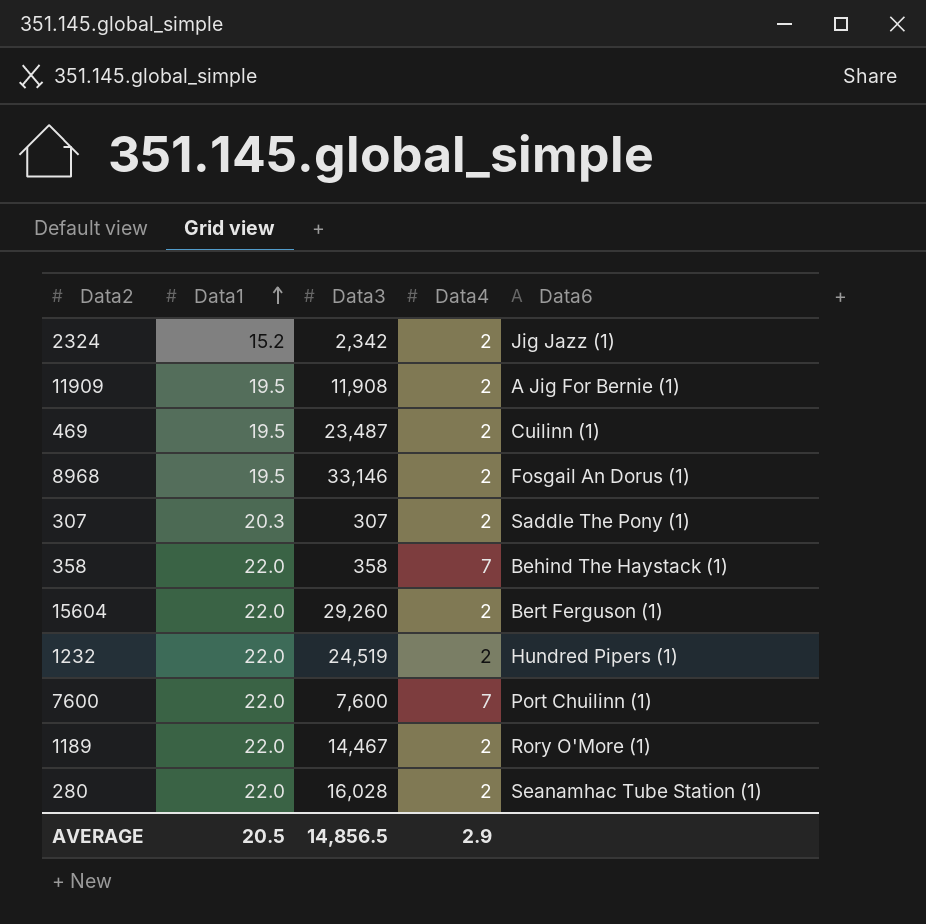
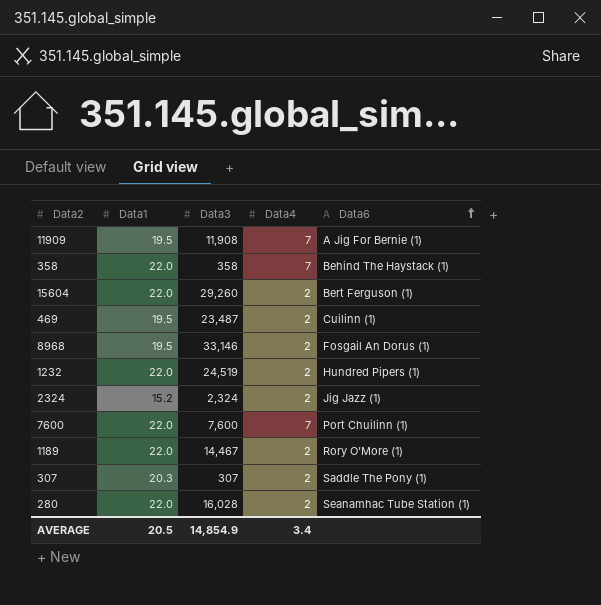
row order: Data1 ascending -> Data6 ascending
11909 | Data4: 2 -> 7
2324 | Data3: 2,342 -> 2,324
AVERAGE | Data3: 14,856.5 -> 14,854.9
AVERAGE | Data4: 2.9 -> 3.4

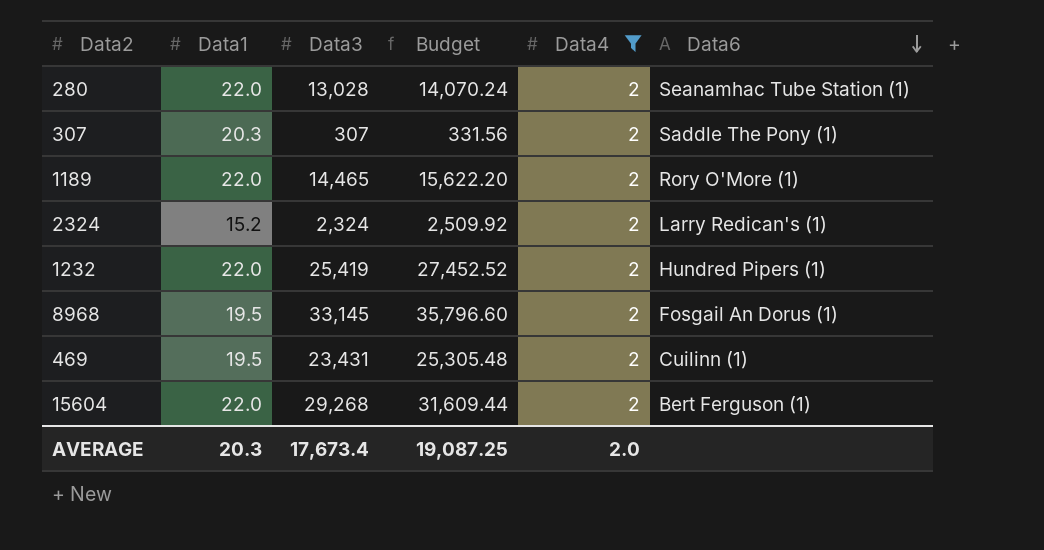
filter: none -> Data4 = 2
row order: Data6 ascending -> Data6 descending
column Budget | formula: none -> [Data3] * 1.08
280 | Data3: 16,028 -> 13,028
1189 | Data3: 14,467 -> 14,465
2324 | Data6: Jig Jazz (1) -> Larry Redican's (1)
1232 | Data3: 24,519 -> 25,419
8968 | Data3: 33,146 -> 33,145
469 | Data3: 23,487 -> 23,431
15604 | Data3: 29,260 -> 29,268
AVERAGE | Data1: 20.5 -> 20.3
AVERAGE | Data3: 14,854.9 -> 17,673.4
AVERAGE | Data4: 3.4 -> 2.0

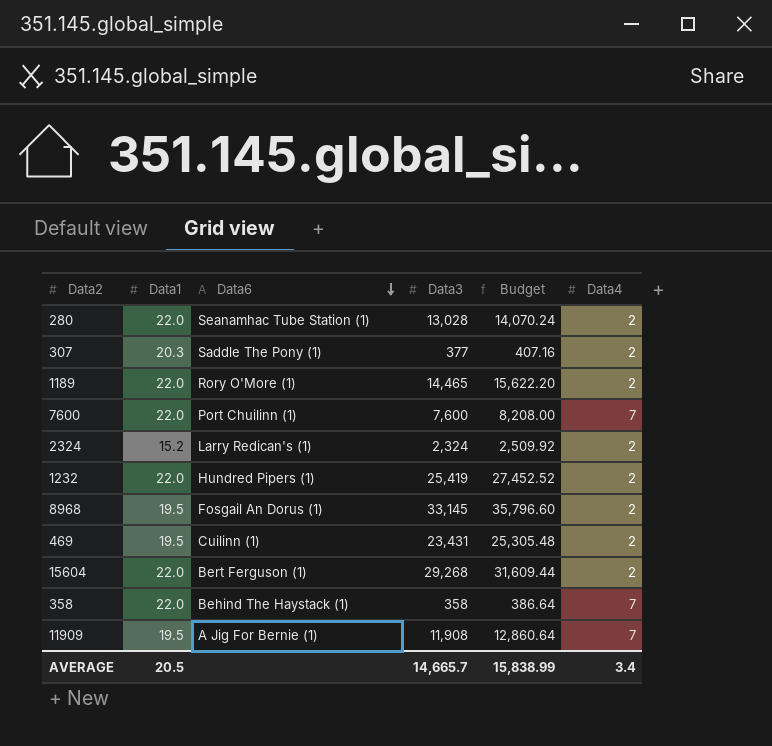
filter: Data4 = 2 -> none
column Data6 | position: 6 -> 3
307 | Data3: 307 -> 377
307 | Budget: 331.56 -> 407.16
AVERAGE | Data1: 20.3 -> 20.5
AVERAGE | Data3: 17,673.4 -> 14,665.7
AVERAGE | Budget: 19,087.25 -> 15,838.99
AVERAGE | Data4: 2.0 -> 3.4

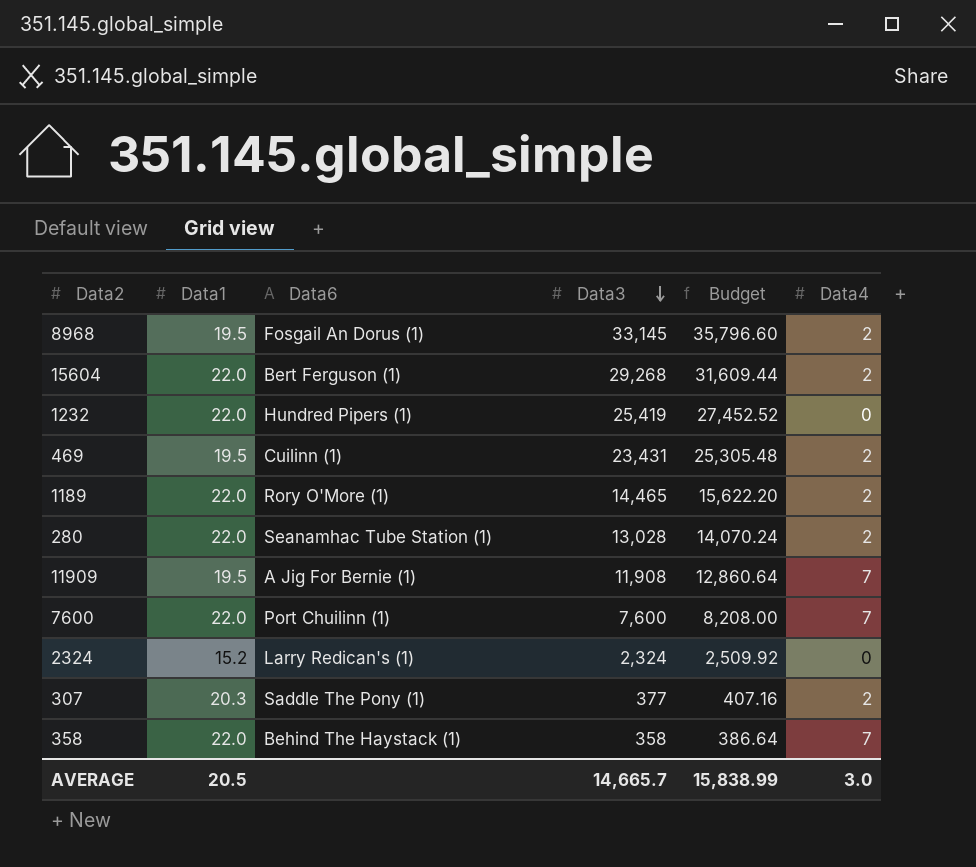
row order: Data6 descending -> Data3 descending
1232 | Data4: 2 -> 0
2324 | Data4: 2 -> 0
AVERAGE | Data4: 3.4 -> 3.0

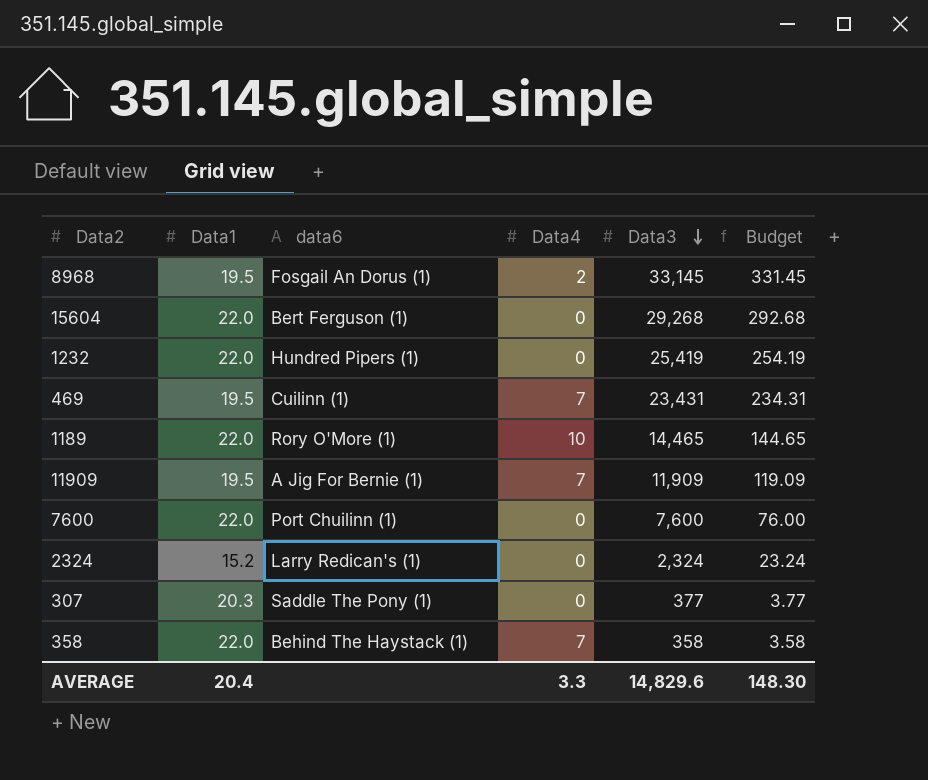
column name: Data6 -> data6
column Data4 | position: 6 -> 4
column Budget | formula: [Data3] * 1.08 -> [Data3] * 0.01
row 280: 22.0 | Seanamhac Tube Station (1) | 13,028 | 14,070.24 | 2 -> none
15604 | Data4: 2 -> 0
469 | Data4: 2 -> 7
1189 | Data4: 2 -> 10
11909 | Data3: 11,908 -> 11,909
7600 | Data4: 7 -> 0
307 | Data4: 2 -> 0
AVERAGE | Data1: 20.5 -> 20.4
AVERAGE | Data4: 3.0 -> 3.3
AVERAGE | Data3: 14,665.7 -> 14,829.6
AVERAGE | Budget: 15,838.99 -> 148.30

